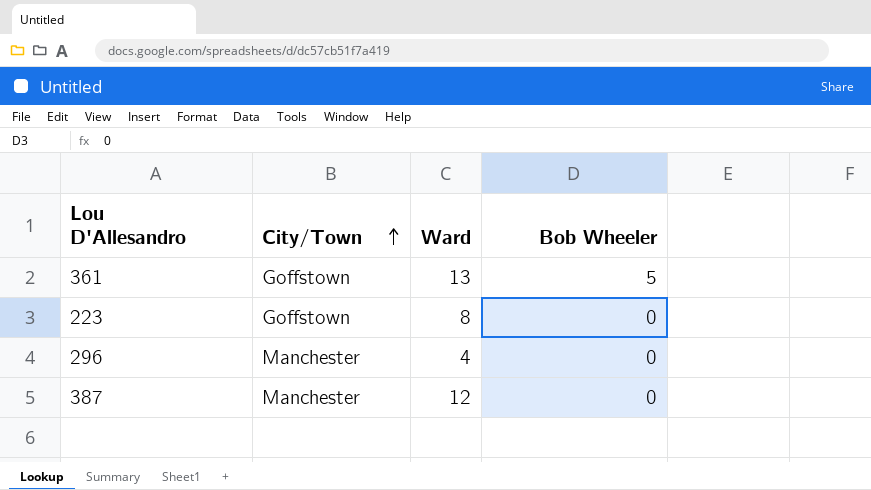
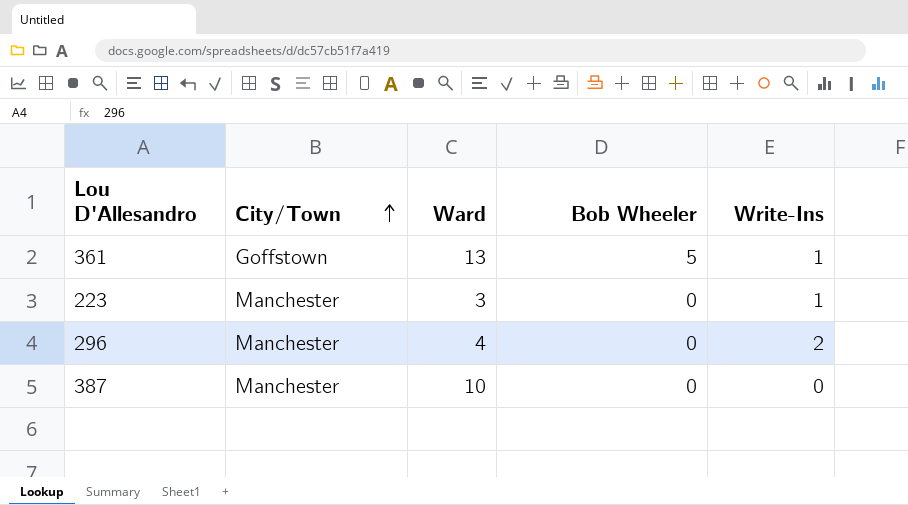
column Write-Ins | position: none -> 5
223 | City/Town: Goffstown -> Manchester
223 | Ward: 8 -> 3
387 | Ward: 12 -> 10

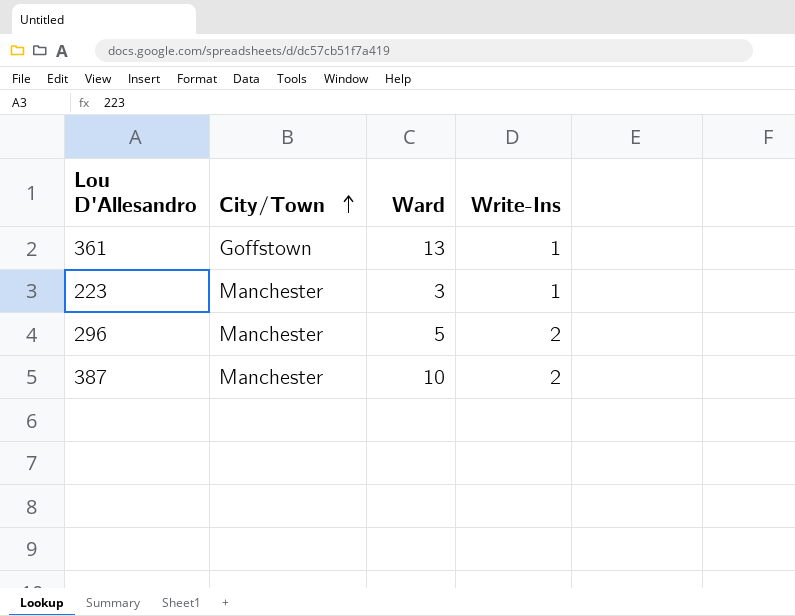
column Bob Wheeler | position: 4 -> none
296 | Ward: 4 -> 5
387 | Write-Ins: 0 -> 2

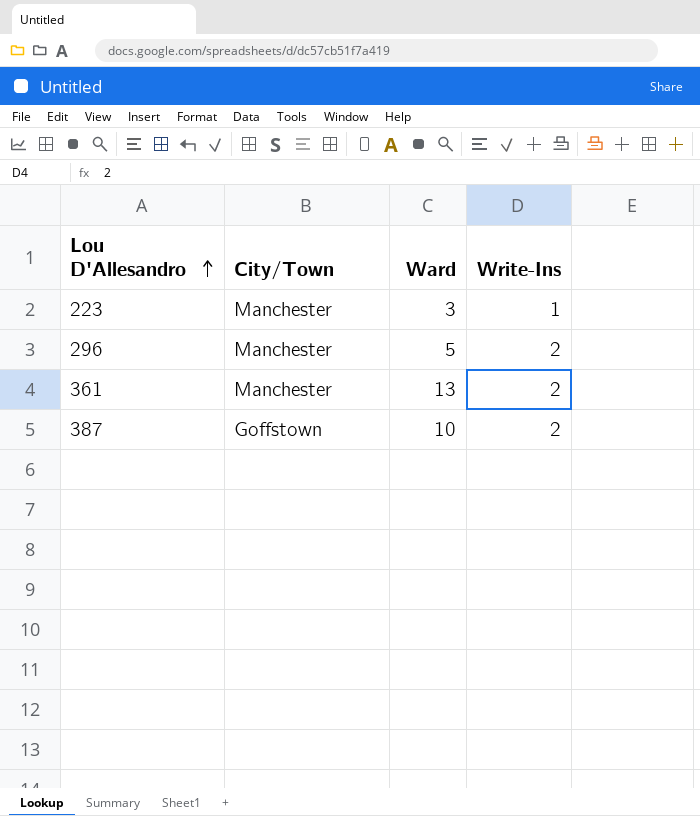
row order: City/Town ascending -> Lou D'Allesandro ascending
361 | City/Town: Goffstown -> Manchester
361 | Write-Ins: 1 -> 2
387 | City/Town: Manchester -> Goffstown

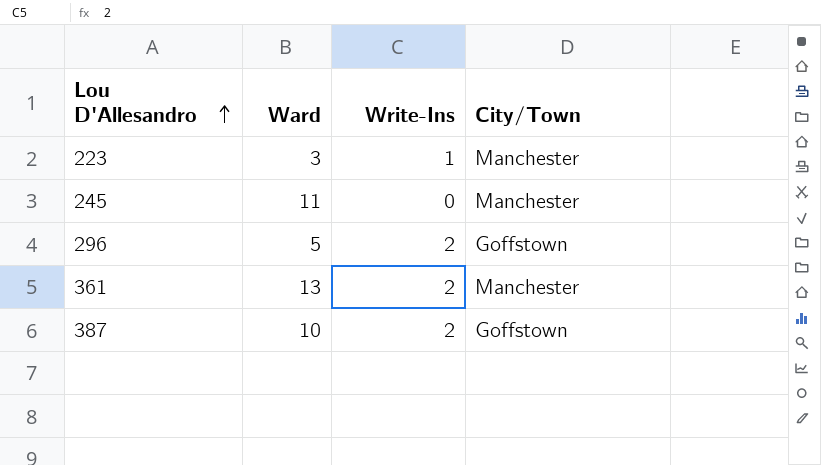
column City/Town | position: 2 -> 4
row 245: none -> 11 | 0 | Manchester
296 | City/Town: Manchester -> Goffstown

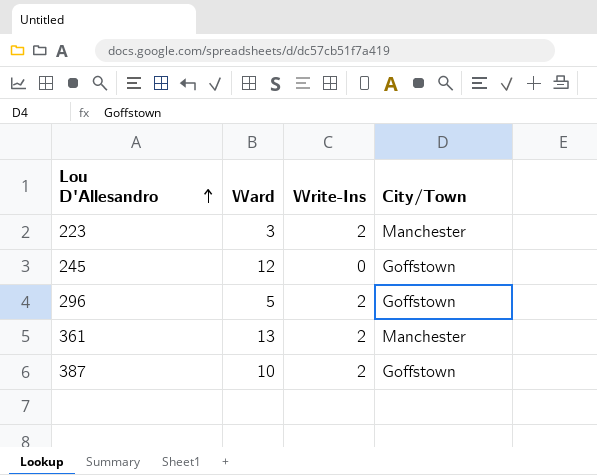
223 | Write-Ins: 1 -> 2
245 | Ward: 11 -> 12
245 | City/Town: Manchester -> Goffstown

